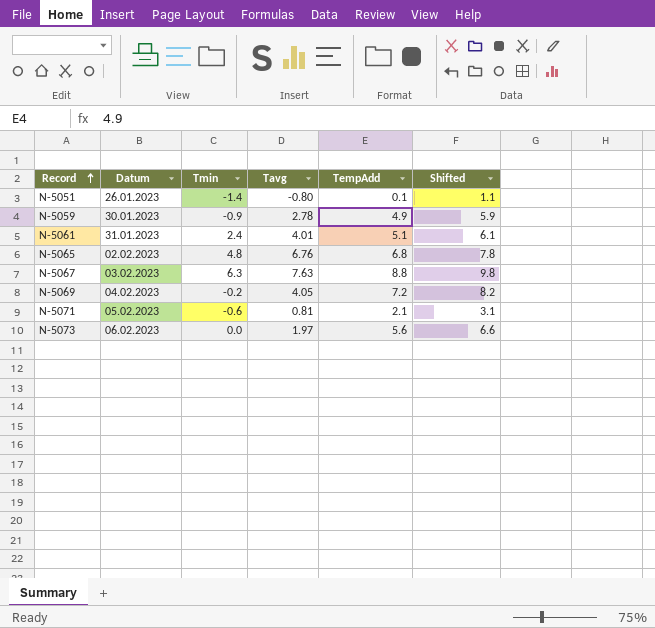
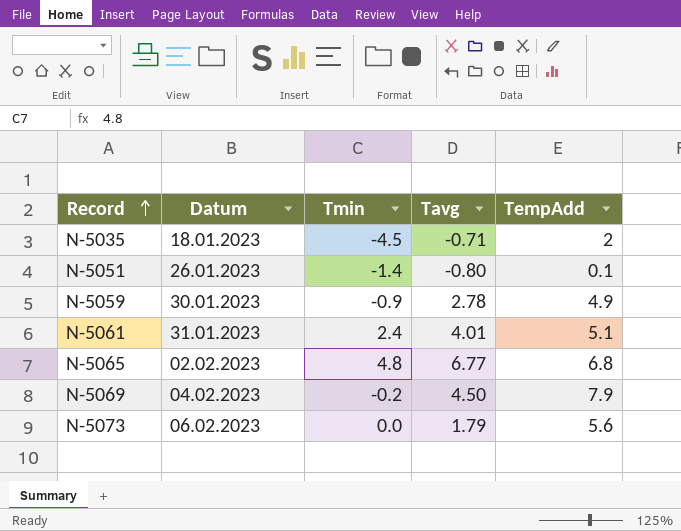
column Shifted | formula: [TempAdd] + 1 -> none
row N-5067: 03.02.2023 | 6.3 | 7.63 | 8.8 | 9.8 -> none
row N-5071: 05.02.2023 | -0.6 | 0.81 | 2.1 | 3.1 -> none
row N-5035: none -> 18.01.2023 | -4.5 | -0.71 | 2
N-5065 | Tavg: 6.76 -> 6.77
N-5069 | Tavg: 4.05 -> 4.50
N-5069 | TempAdd: 7.2 -> 7.9
N-5073 | Tavg: 1.97 -> 1.79

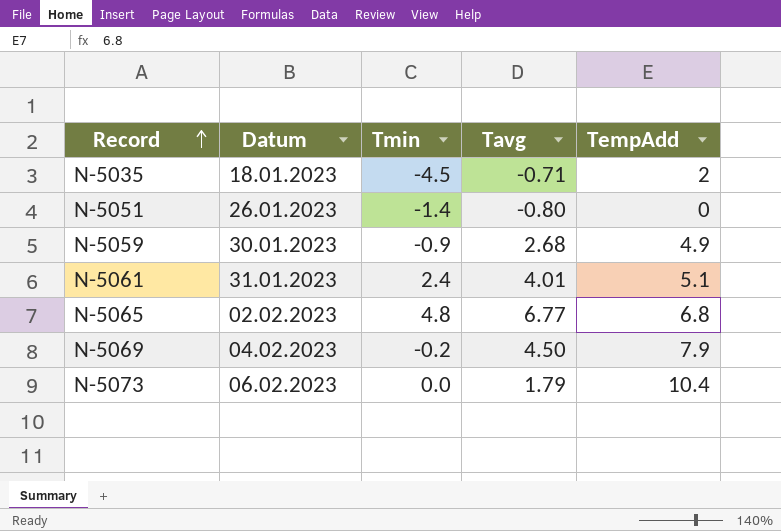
N-5051 | TempAdd: 0.1 -> 0
N-5059 | Tavg: 2.78 -> 2.68
N-5073 | TempAdd: 5.6 -> 10.4

